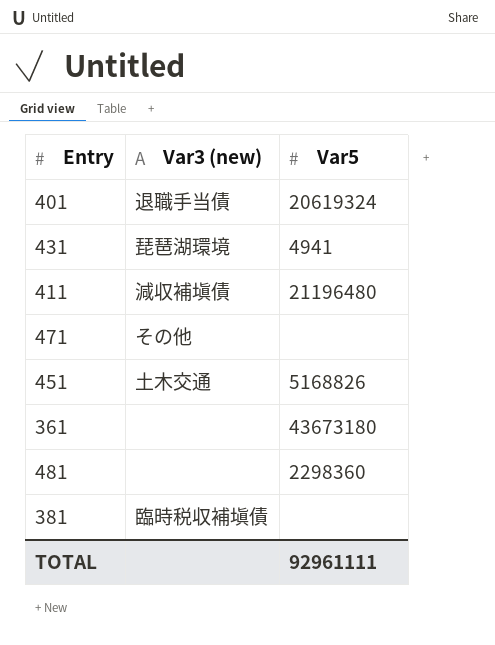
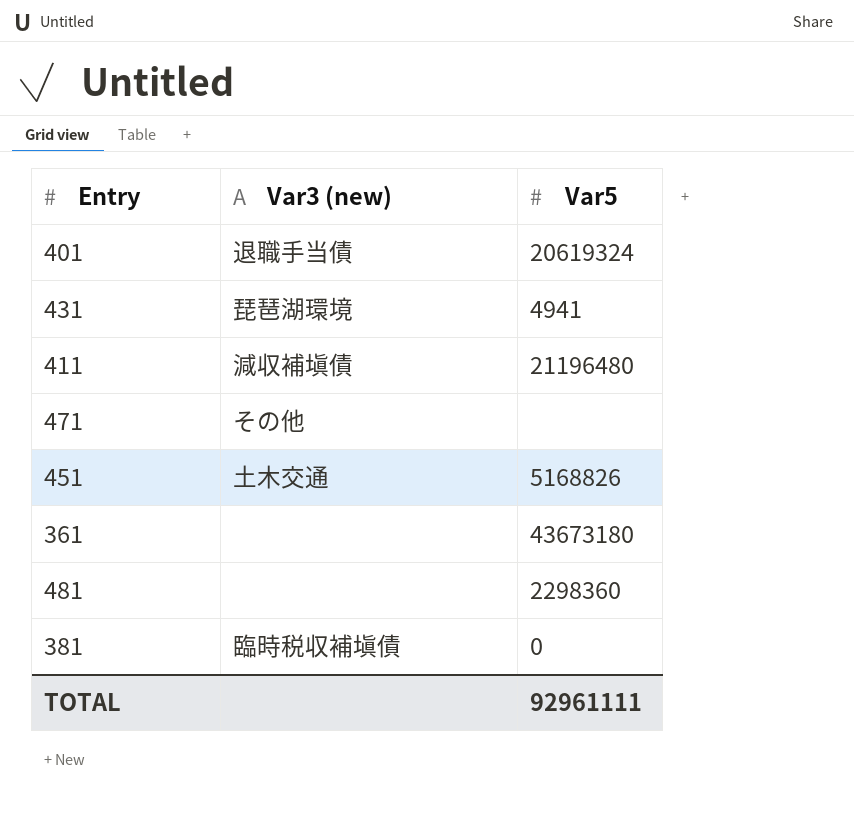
381 | Var5: none -> 0

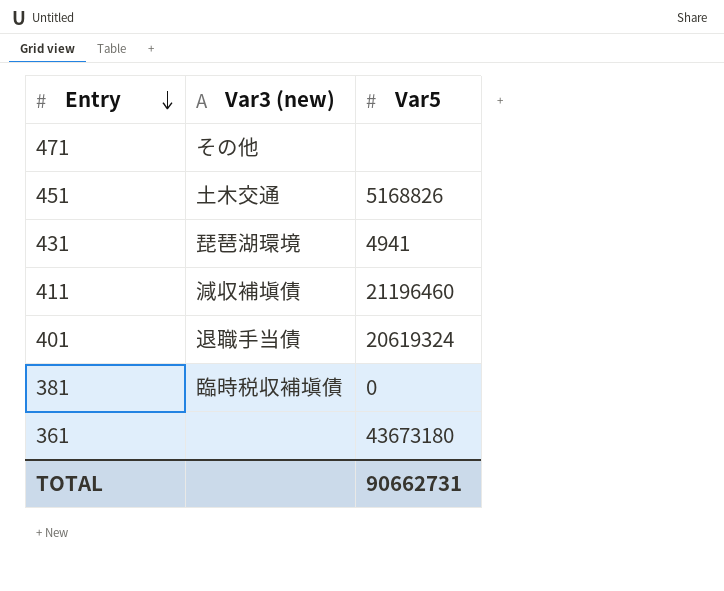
row order: none -> Entry descending
row 481: none | 2298360 -> none
411 | Var5: 21196480 -> 21196460
TOTAL | Var5: 92961111 -> 90662731

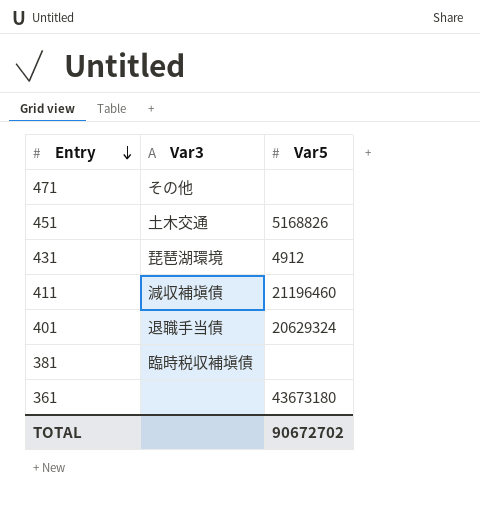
column name: Var3 (new) -> Var3
431 | Var5: 4941 -> 4912
401 | Var5: 20619324 -> 20629324
381 | Var5: 0 -> none
TOTAL | Var5: 90662731 -> 90672702

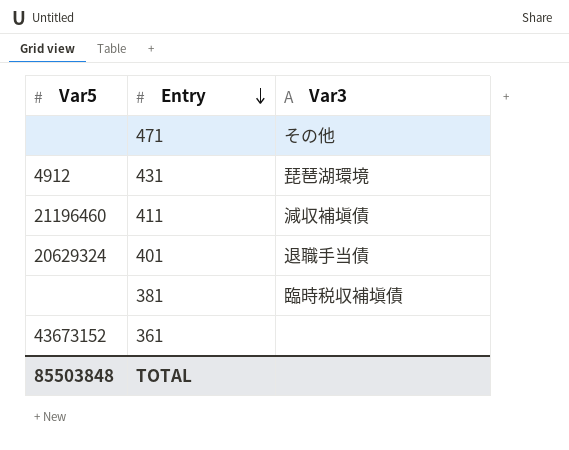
column Var5 | position: 3 -> 1
row 451: 土木交通 | 5168826 -> none
361 | Var5: 43673180 -> 43673152
TOTAL | Var5: 90672702 -> 85503848

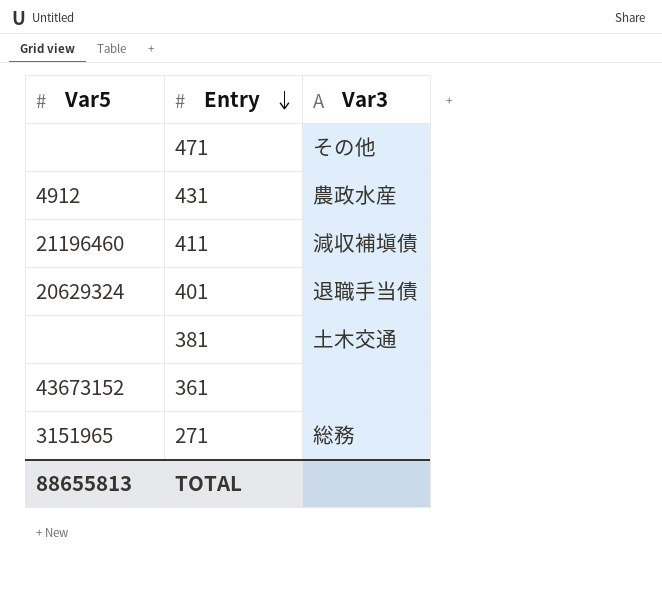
431 | Var3: 琵琶湖環境 -> 農政水産
381 | Var3: 臨時税収補塡債 -> 土木交通
row 271: none -> 3151965 | 総務
TOTAL | Var5: 85503848 -> 88655813

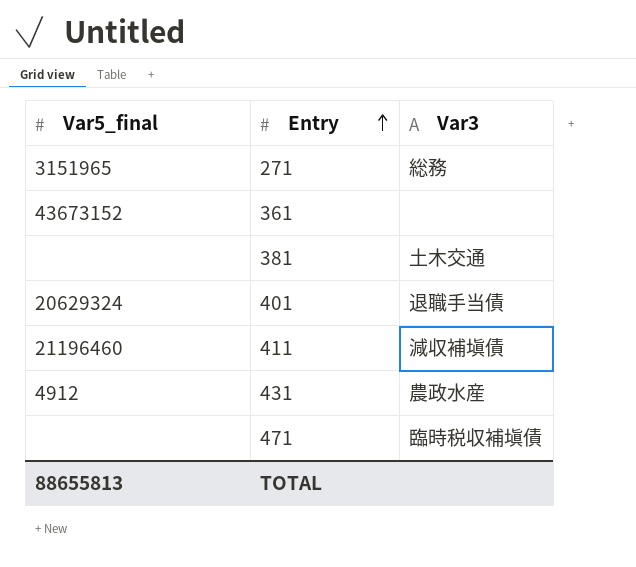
row order: Entry descending -> Entry ascending
column name: Var5 -> Var5_final
471 | Var3: その他 -> 臨時税収補塡債

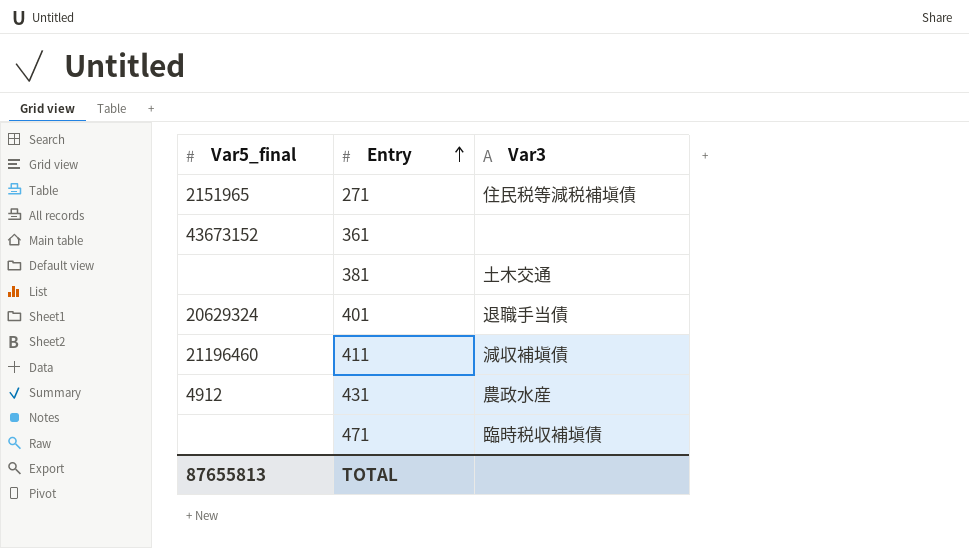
271 | Var5_final: 3151965 -> 2151965
271 | Var3: 総務 -> 住民税等減税補塡債
TOTAL | Var5_final: 88655813 -> 87655813

